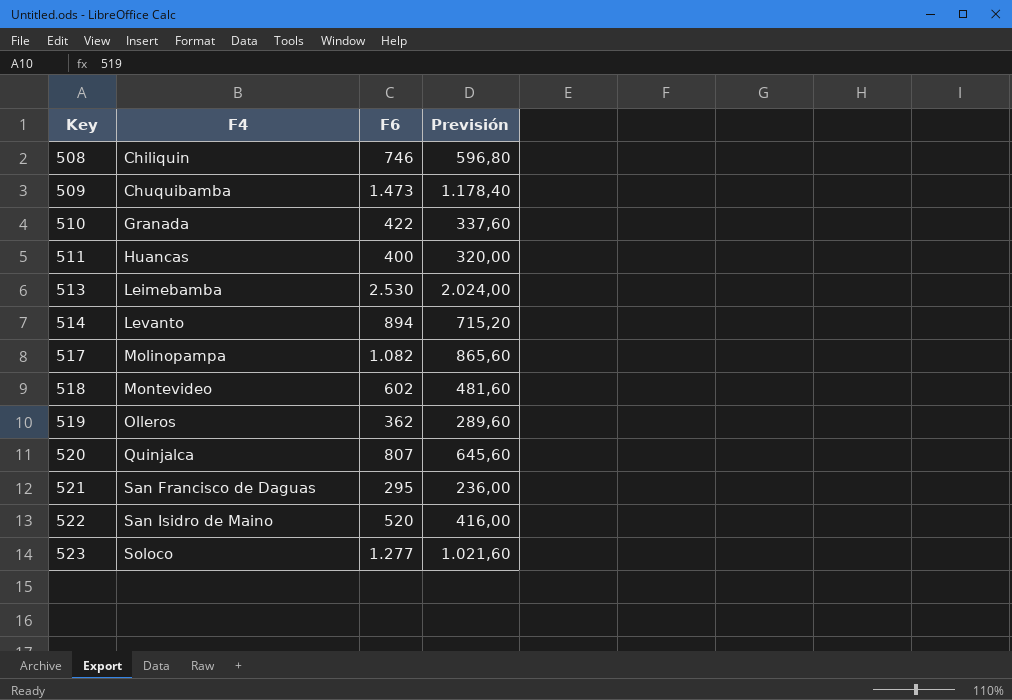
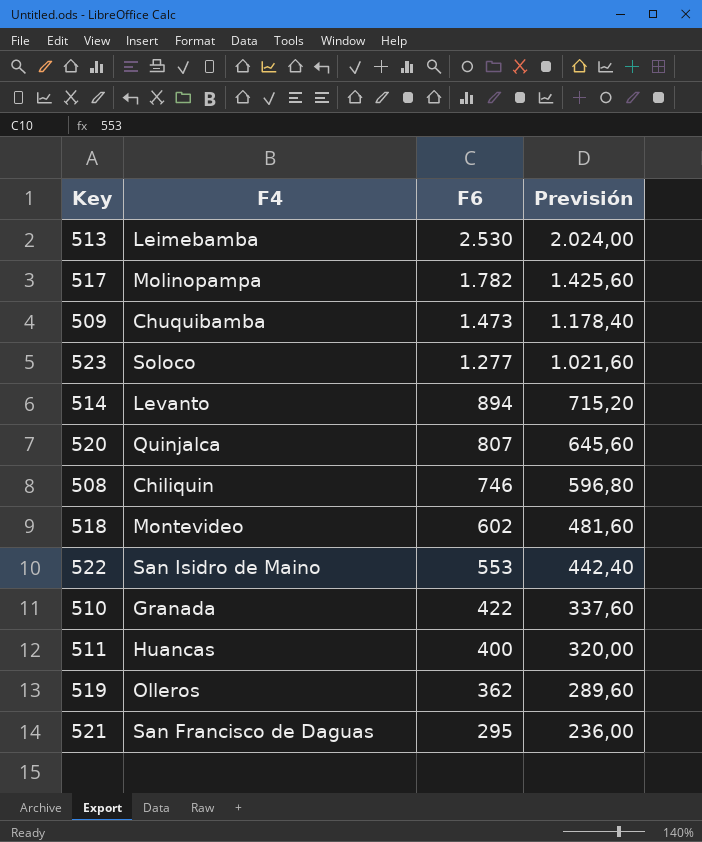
row order: Key ascending -> F6 descending
517 | F6: 1.082 -> 1.782
517 | Previsión: 865,60 -> 1.425,60
522 | F6: 520 -> 553
522 | Previsión: 416,00 -> 442,40

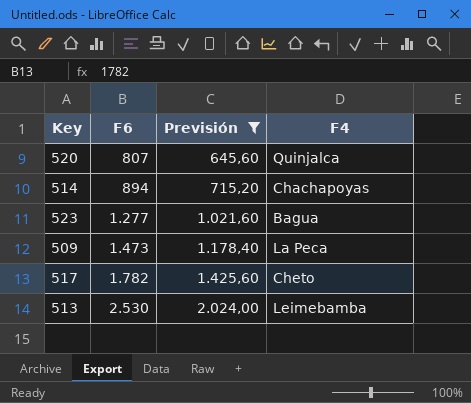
filter: none -> Previsión >= 645,60
row order: F6 descending -> F6 ascending
column F4 | position: 2 -> 4
514 | F4: Levanto -> Chachapoyas
523 | F4: Soloco -> Bagua
509 | F4: Chuquibamba -> La Peca
517 | F4: Molinopampa -> Cheto

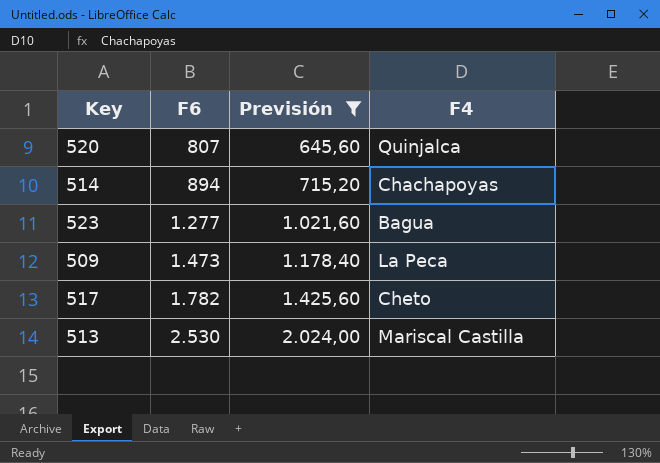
513 | F4: Leimebamba -> Mariscal Castilla

